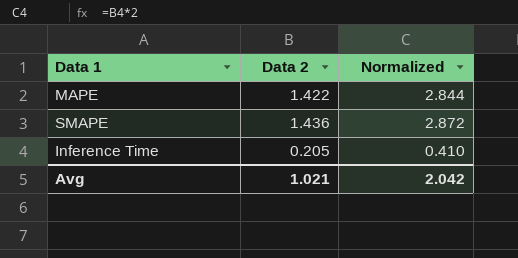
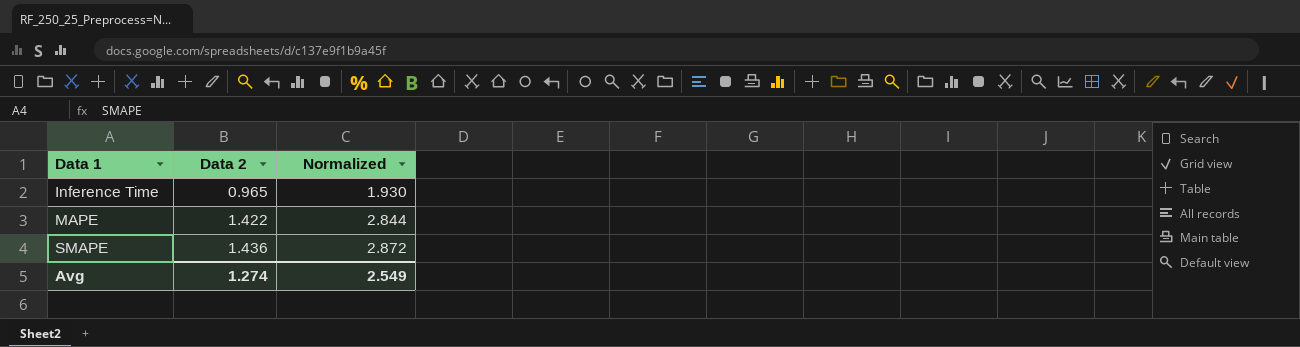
row order: none -> Data 1 ascending
Inference Time | Data 2: 0.205 -> 0.965
Inference Time | Normalized: 0.410 -> 1.930
Avg | Data 2: 1.021 -> 1.274
Avg | Normalized: 2.042 -> 2.549

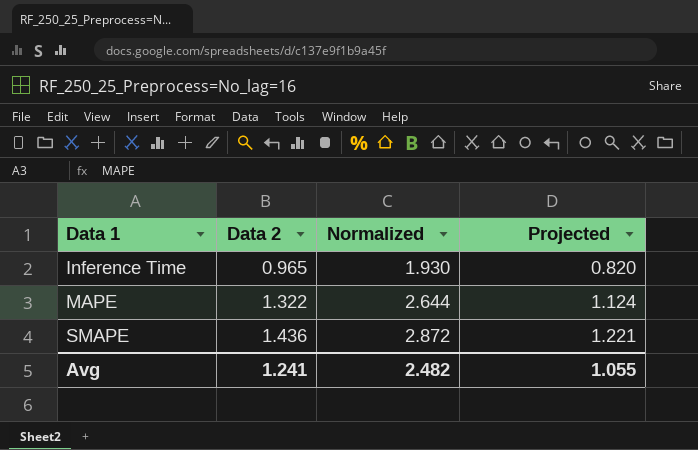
column Projected | formula: none -> [Data 2] * 0.85
MAPE | Data 2: 1.422 -> 1.322
MAPE | Normalized: 2.844 -> 2.644
Avg | Data 2: 1.274 -> 1.241
Avg | Normalized: 2.549 -> 2.482

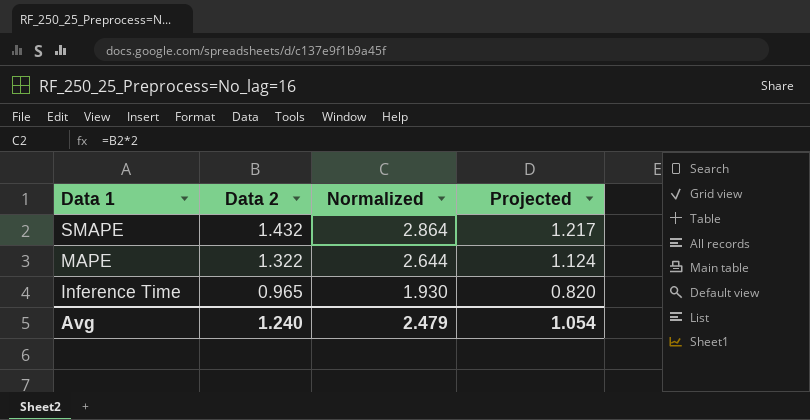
row order: Data 1 ascending -> Data 1 descending
SMAPE | Data 2: 1.436 -> 1.432
SMAPE | Normalized: 2.872 -> 2.864
SMAPE | Projected: 1.221 -> 1.217
Avg | Data 2: 1.241 -> 1.240
Avg | Normalized: 2.482 -> 2.479
Avg | Projected: 1.055 -> 1.054

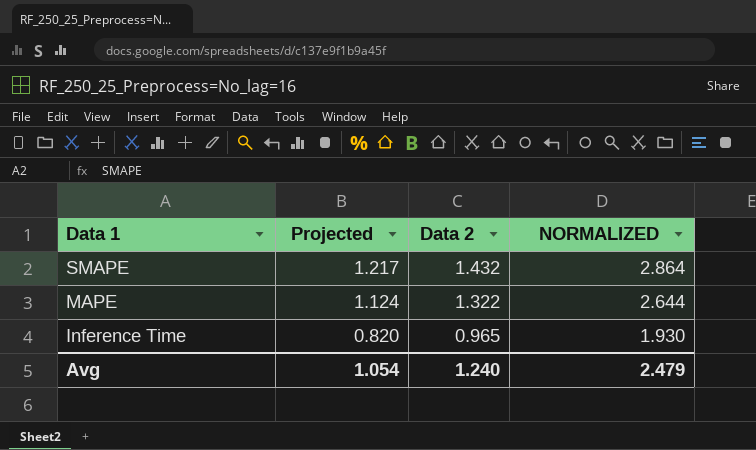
column Projected | position: 4 -> 2
column name: Normalized -> NORMALIZED

